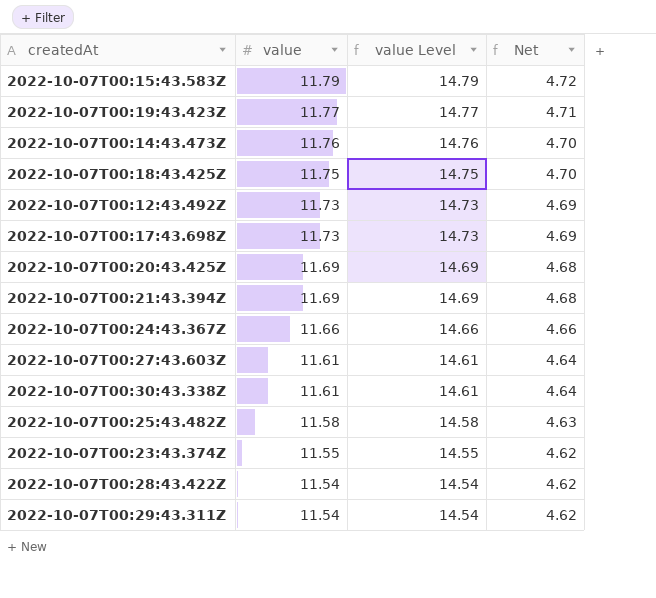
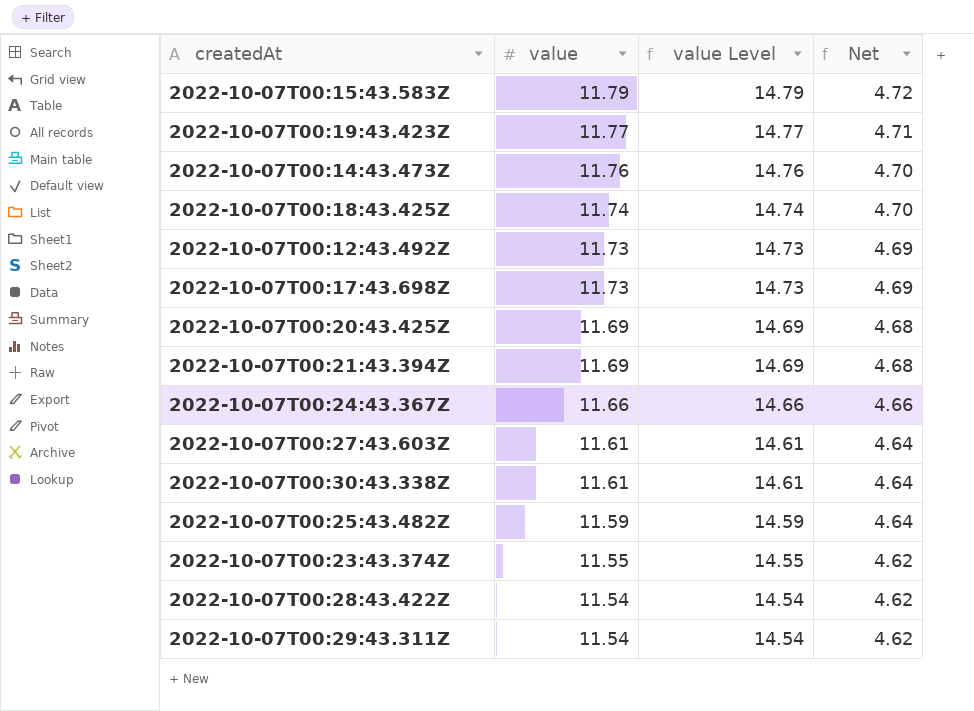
2022-10-07T00:18:43.425Z | value: 11.75 -> 11.74
2022-10-07T00:18:43.425Z | value Level: 14.75 -> 14.74
2022-10-07T00:25:43.482Z | value: 11.58 -> 11.59
2022-10-07T00:25:43.482Z | value Level: 14.58 -> 14.59
2022-10-07T00:25:43.482Z | Net: 4.63 -> 4.64

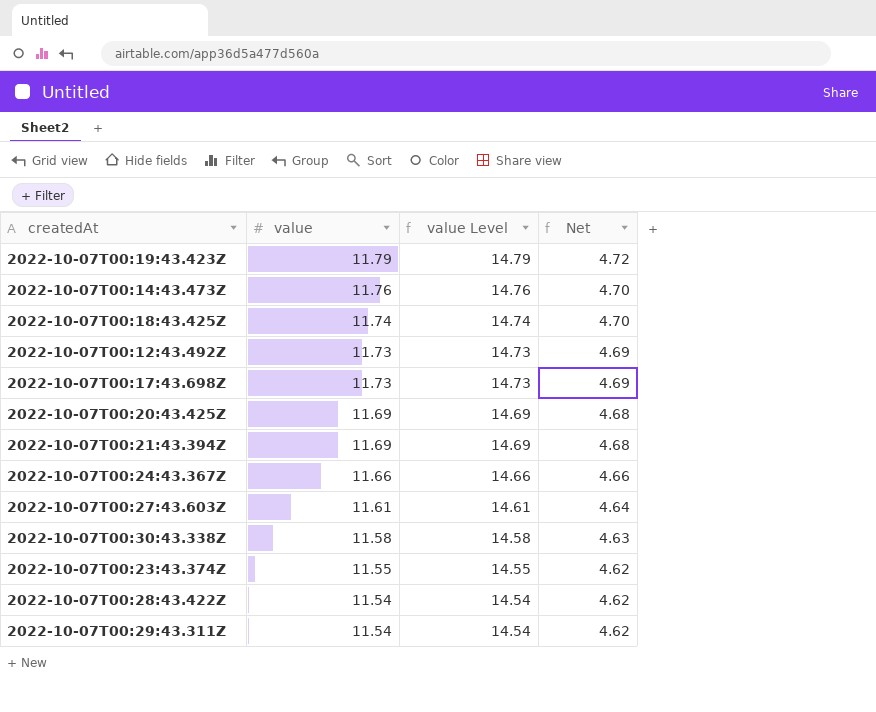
row 2022-10-07T00:15:43.583Z: 11.79 | 14.79 | 4.72 -> none
row 2022-10-07T00:25:43.482Z: 11.59 | 14.59 | 4.64 -> none
2022-10-07T00:19:43.423Z | value: 11.77 -> 11.79
2022-10-07T00:19:43.423Z | value Level: 14.77 -> 14.79
2022-10-07T00:19:43.423Z | Net: 4.71 -> 4.72
2022-10-07T00:30:43.338Z | value: 11.61 -> 11.58
2022-10-07T00:30:43.338Z | value Level: 14.61 -> 14.58
2022-10-07T00:30:43.338Z | Net: 4.64 -> 4.63

